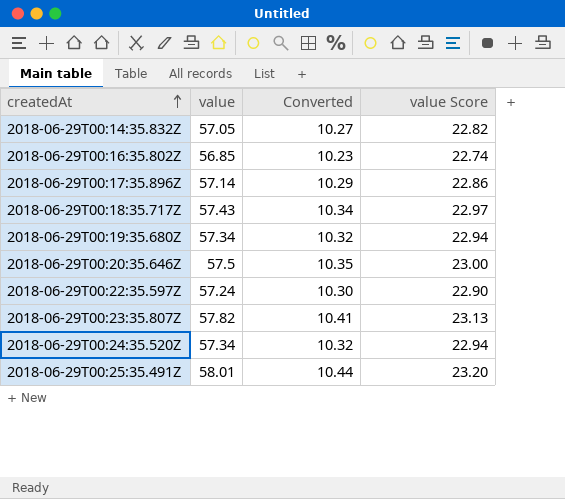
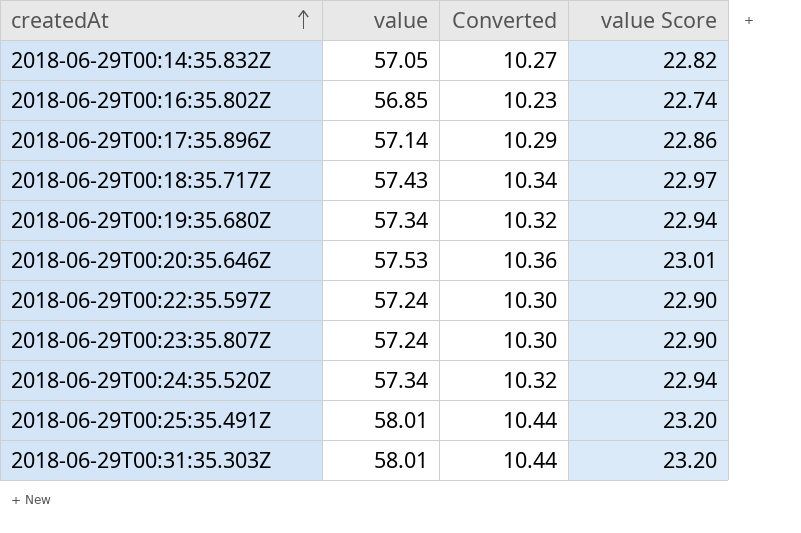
2018-06-29T00:20:35.646Z | value: 57.5 -> 57.53
2018-06-29T00:20:35.646Z | Converted: 10.35 -> 10.36
2018-06-29T00:20:35.646Z | value Score: 23.00 -> 23.01
2018-06-29T00:23:35.807Z | value: 57.82 -> 57.24
2018-06-29T00:23:35.807Z | Converted: 10.41 -> 10.30
2018-06-29T00:23:35.807Z | value Score: 23.13 -> 22.90
row 2018-06-29T00:31:35.303Z: none -> 58.01 | 10.44 | 23.20

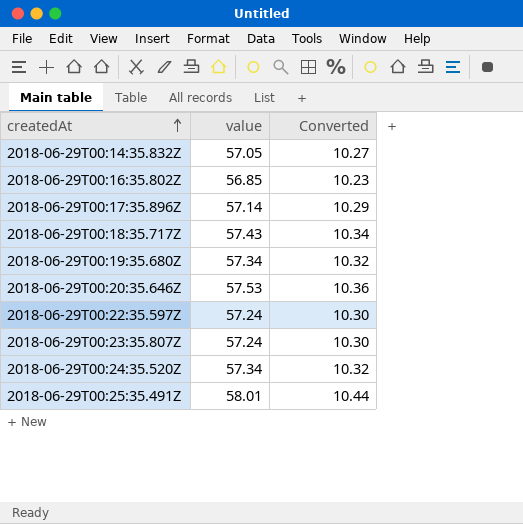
column value Score | formula: [value] * 0.4 -> none
row 2018-06-29T00:31:35.303Z: 58.01 | 10.44 | 23.20 -> none

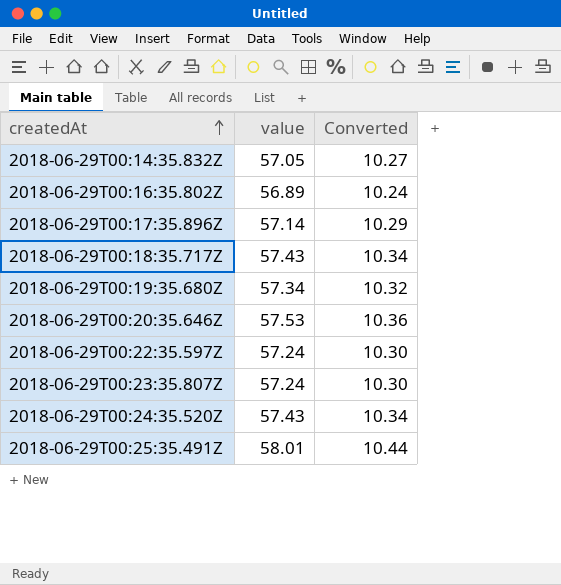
2018-06-29T00:16:35.802Z | value: 56.85 -> 56.89
2018-06-29T00:16:35.802Z | Converted: 10.23 -> 10.24
2018-06-29T00:24:35.520Z | value: 57.34 -> 57.43
2018-06-29T00:24:35.520Z | Converted: 10.32 -> 10.34

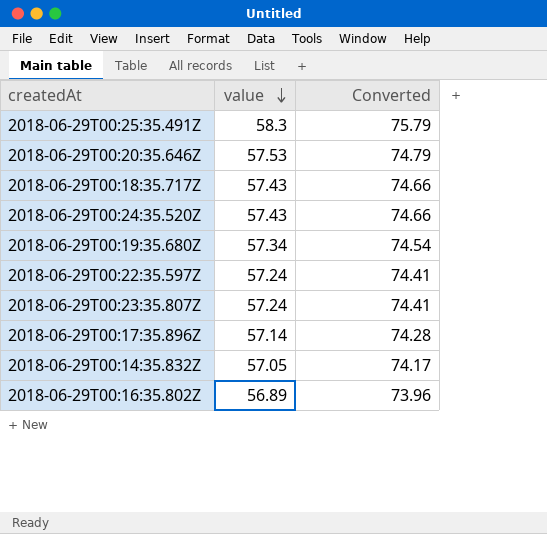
row order: createdAt ascending -> value descending
column Converted | formula: [value] * 0.18 -> [value] * 1.3
2018-06-29T00:25:35.491Z | value: 58.01 -> 58.3

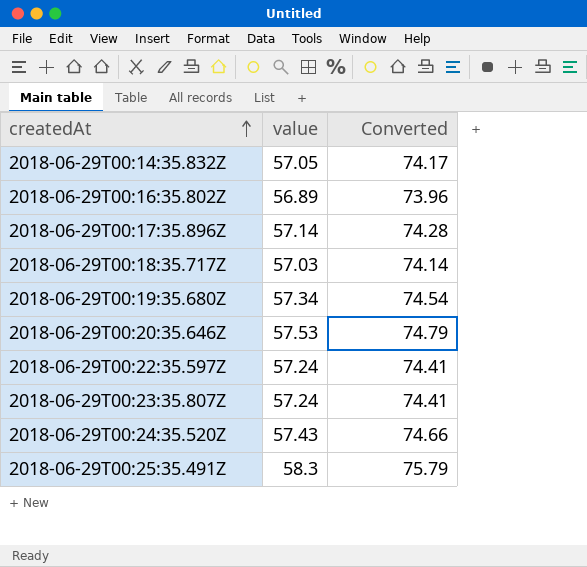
row order: value descending -> createdAt ascending
2018-06-29T00:18:35.717Z | value: 57.43 -> 57.03
2018-06-29T00:18:35.717Z | Converted: 74.66 -> 74.14

